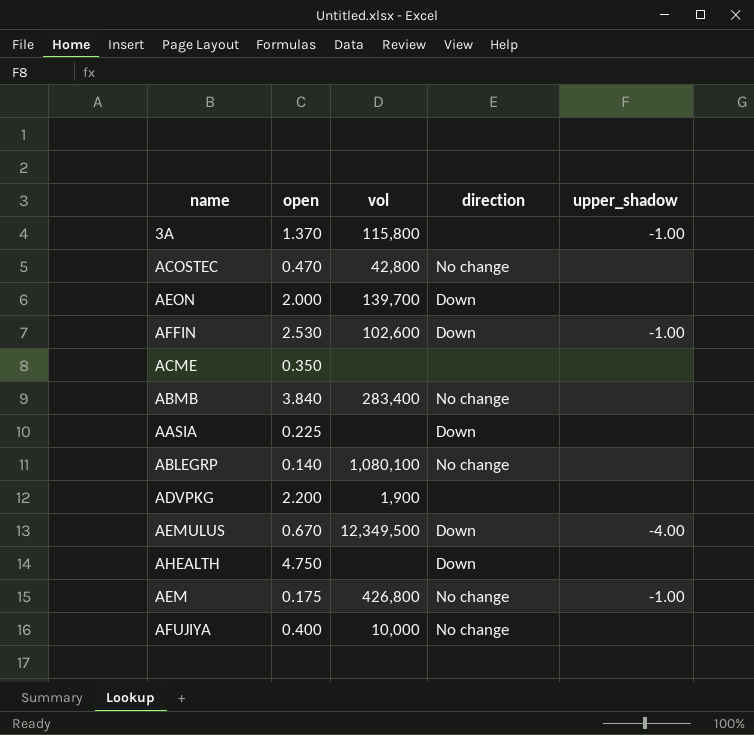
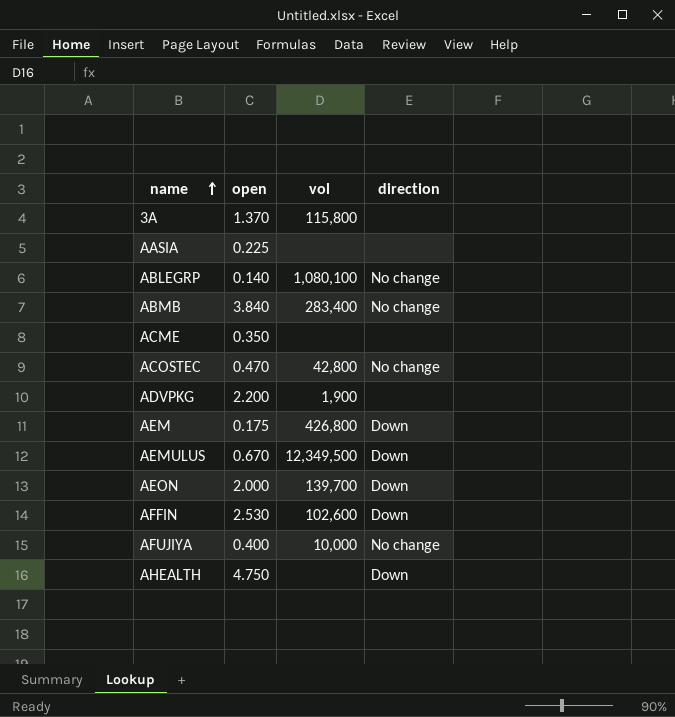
row order: none -> name ascending
column upper_shadow | position: 5 -> none
AASIA | direction: Down -> none
AEM | direction: No change -> Down

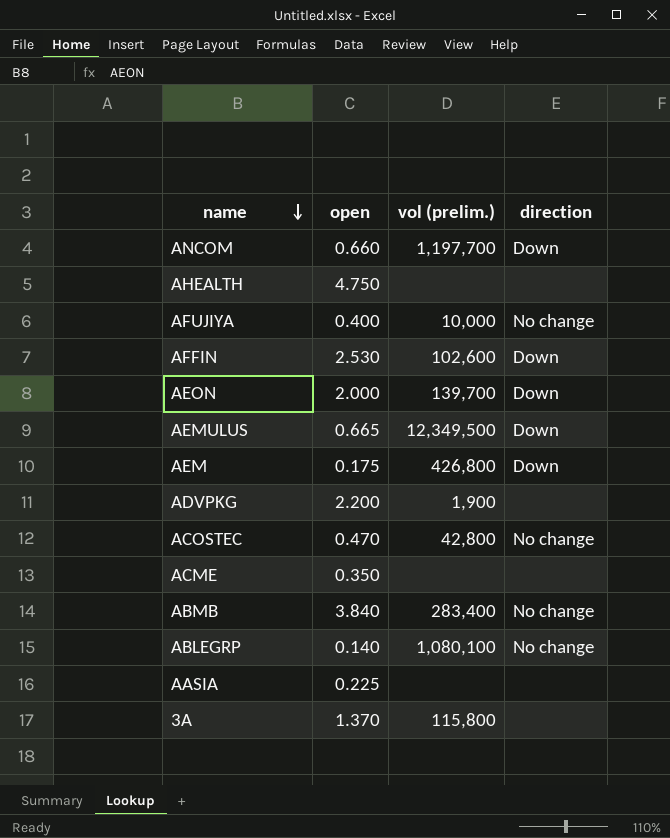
row order: name ascending -> name descending
column name: vol -> vol (prelim.)
row ANCOM: none -> 0.660 | 1,197,700 | Down
AHEALTH | direction: Down -> none
AEMULUS | open: 0.670 -> 0.665

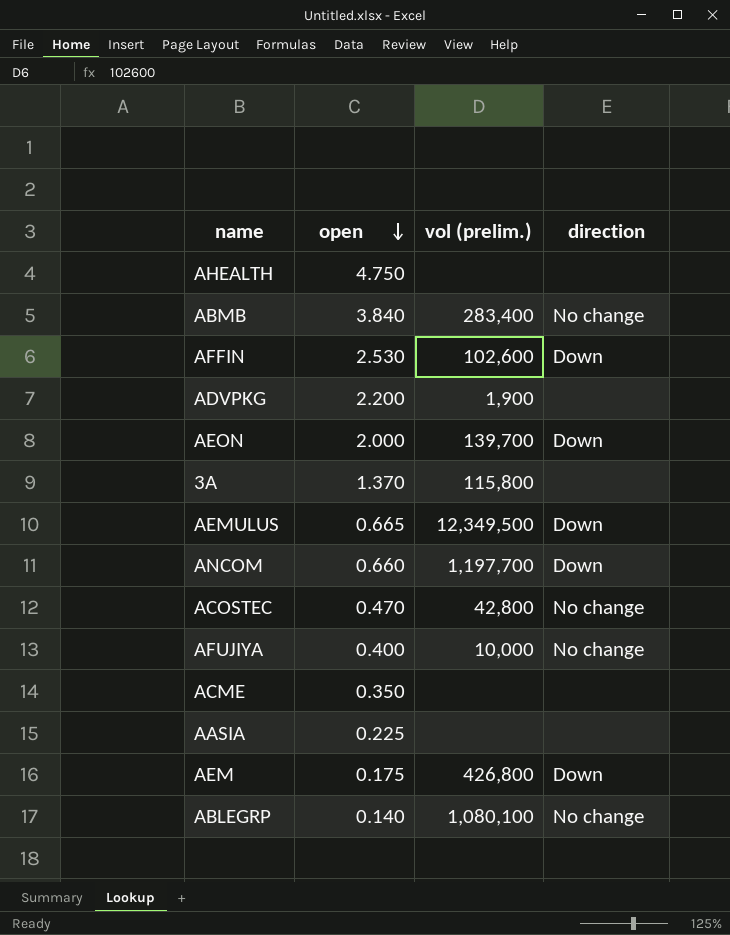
row order: name descending -> open descending

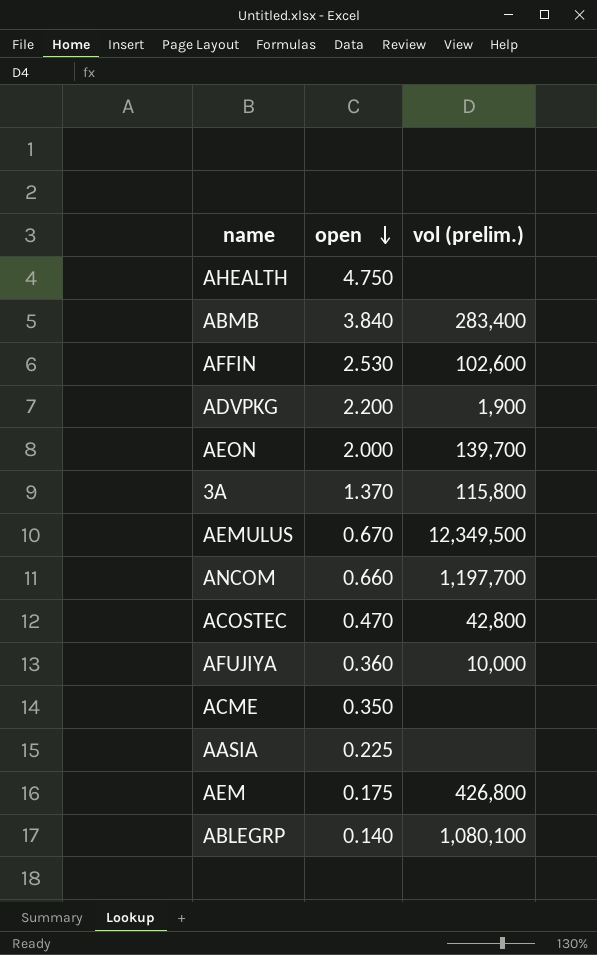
column direction | position: 4 -> none
AEMULUS | open: 0.665 -> 0.670
AFUJIYA | open: 0.400 -> 0.360

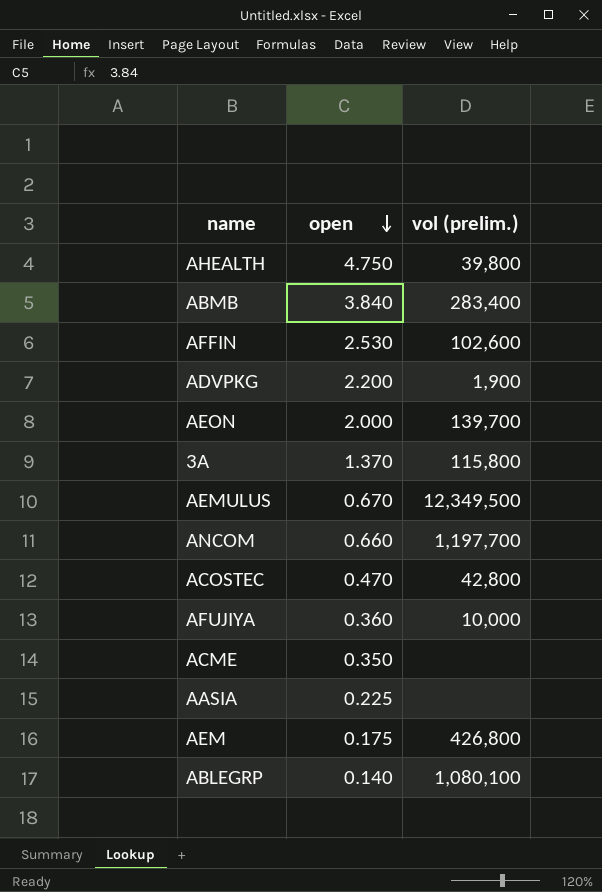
AHEALTH | vol (prelim.): none -> 39,800

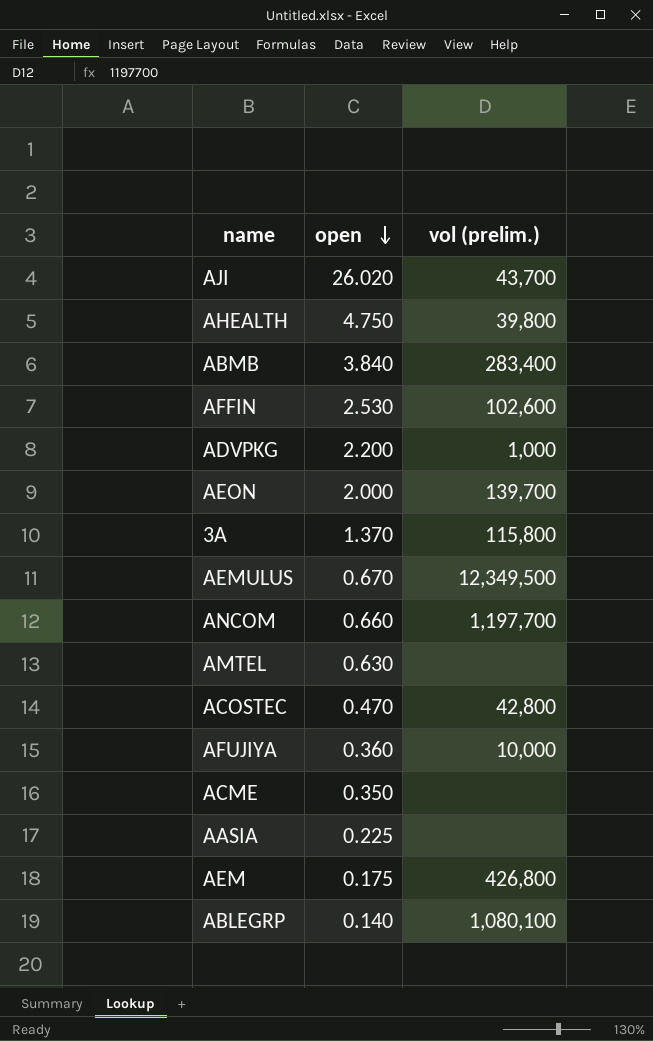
row AJI: none -> 26.020 | 43,700
ADVPKG | vol (prelim.): 1,900 -> 1,000
row AMTEL: none -> 0.630 | none

